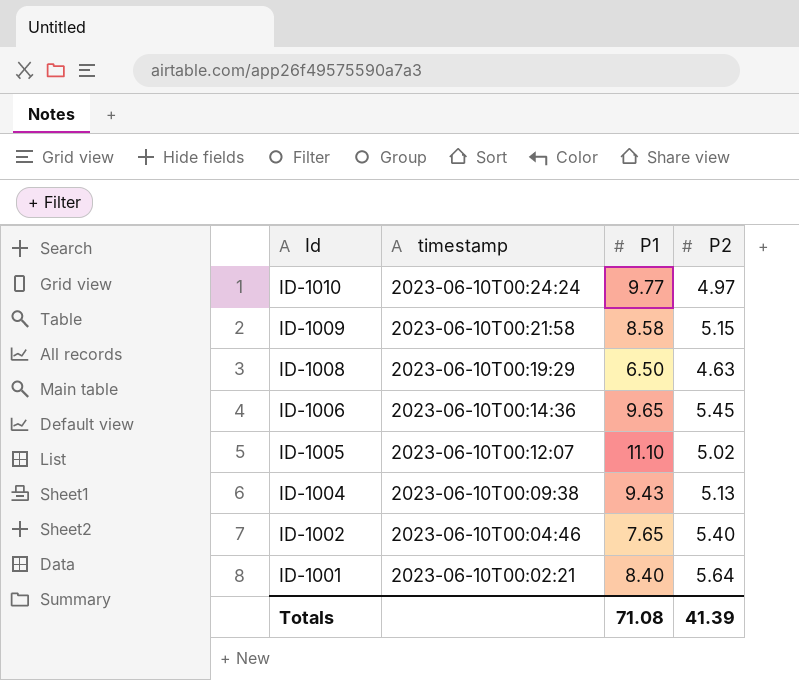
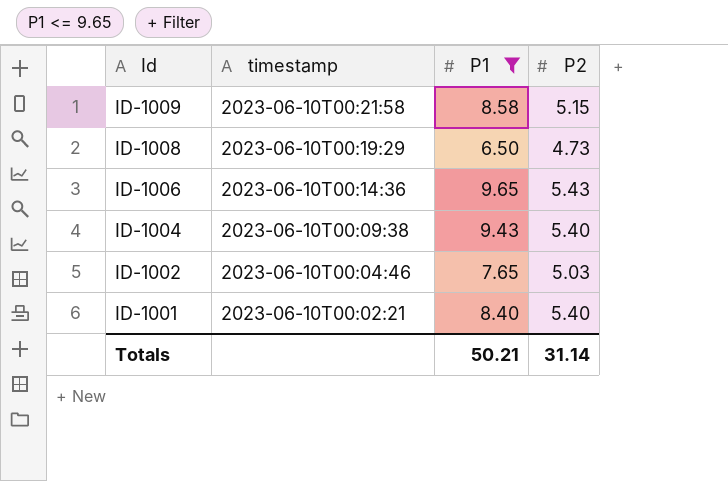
filter: none -> P1 <= 9.65
ID-1008 | P2: 4.63 -> 4.73
ID-1006 | P2: 5.45 -> 5.43
ID-1004 | P2: 5.13 -> 5.40
ID-1002 | P2: 5.40 -> 5.03
ID-1001 | P2: 5.64 -> 5.40
Totals | P1: 71.08 -> 50.21
Totals | P2: 41.39 -> 31.14

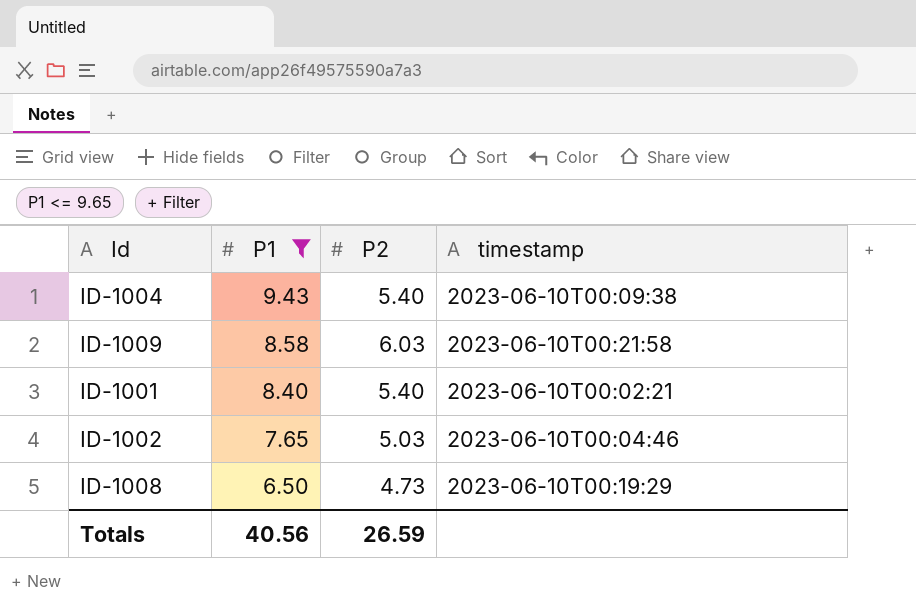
row order: Id descending -> P1 descending
column timestamp | position: 2 -> 4
row ID-1006: 2023-06-10T00:14:36 | 9.65 | 5.43 -> none
ID-1009 | P2: 5.15 -> 6.03
Totals | P1: 50.21 -> 40.56
Totals | P2: 31.14 -> 26.59

